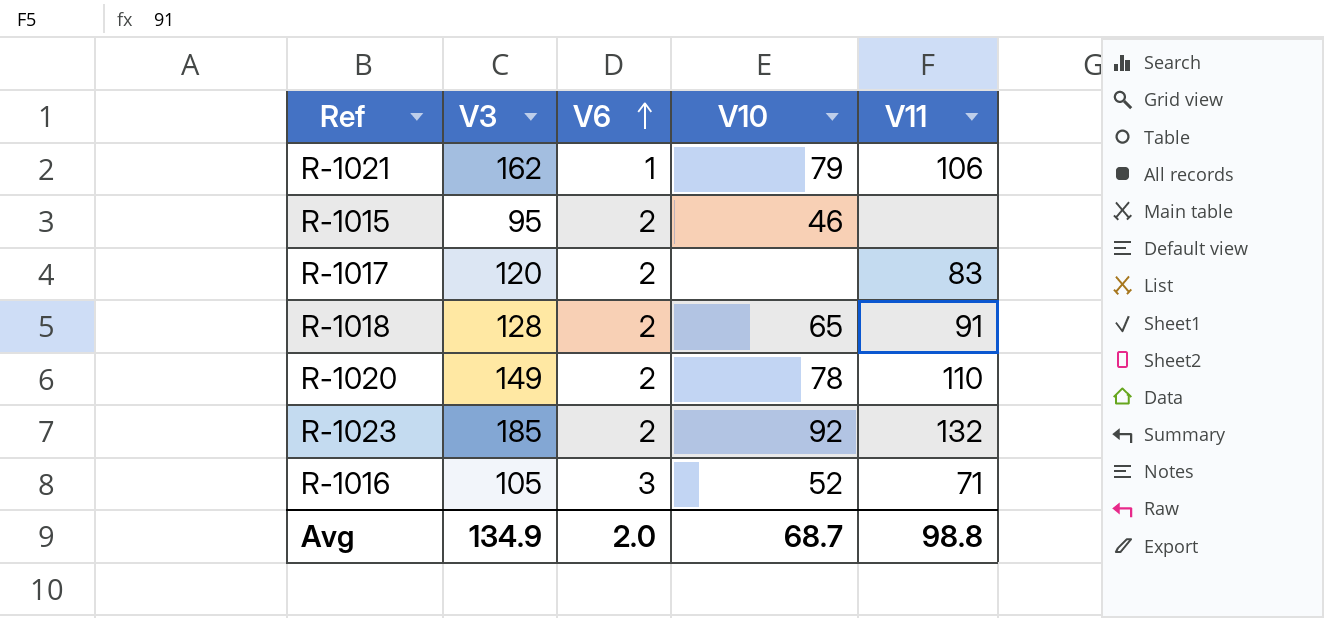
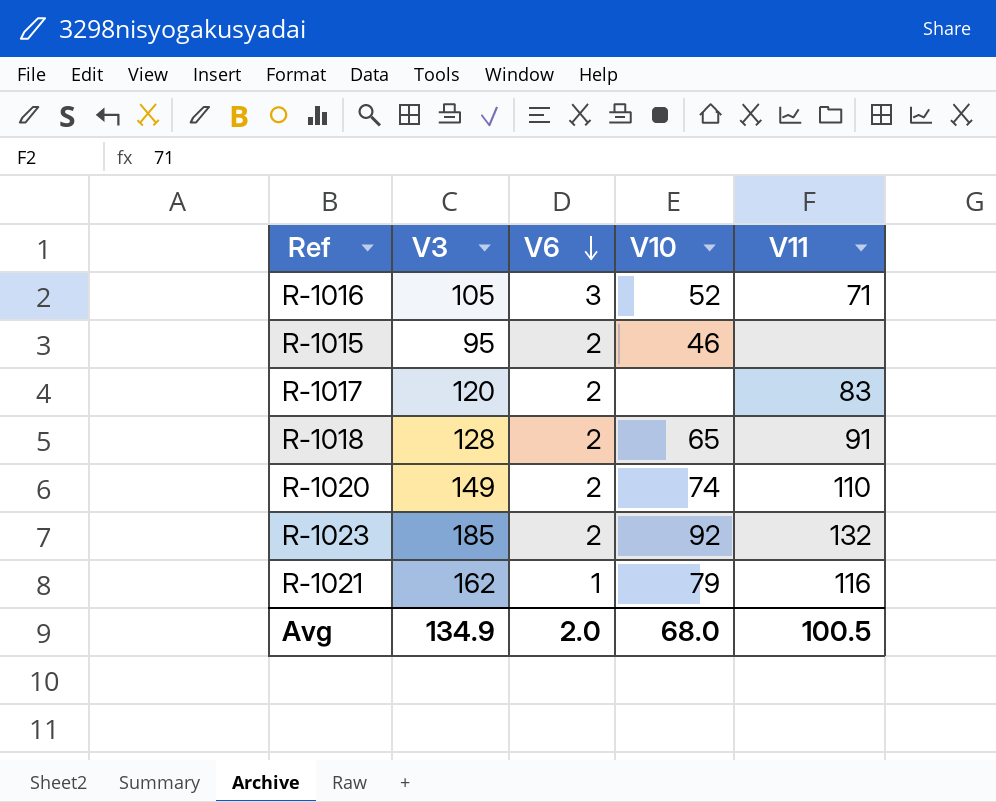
row order: V6 ascending -> V6 descending
R-1020 | V10: 78 -> 74
R-1021 | V11: 106 -> 116
Avg | V10: 68.7 -> 68.0
Avg | V11: 98.8 -> 100.5

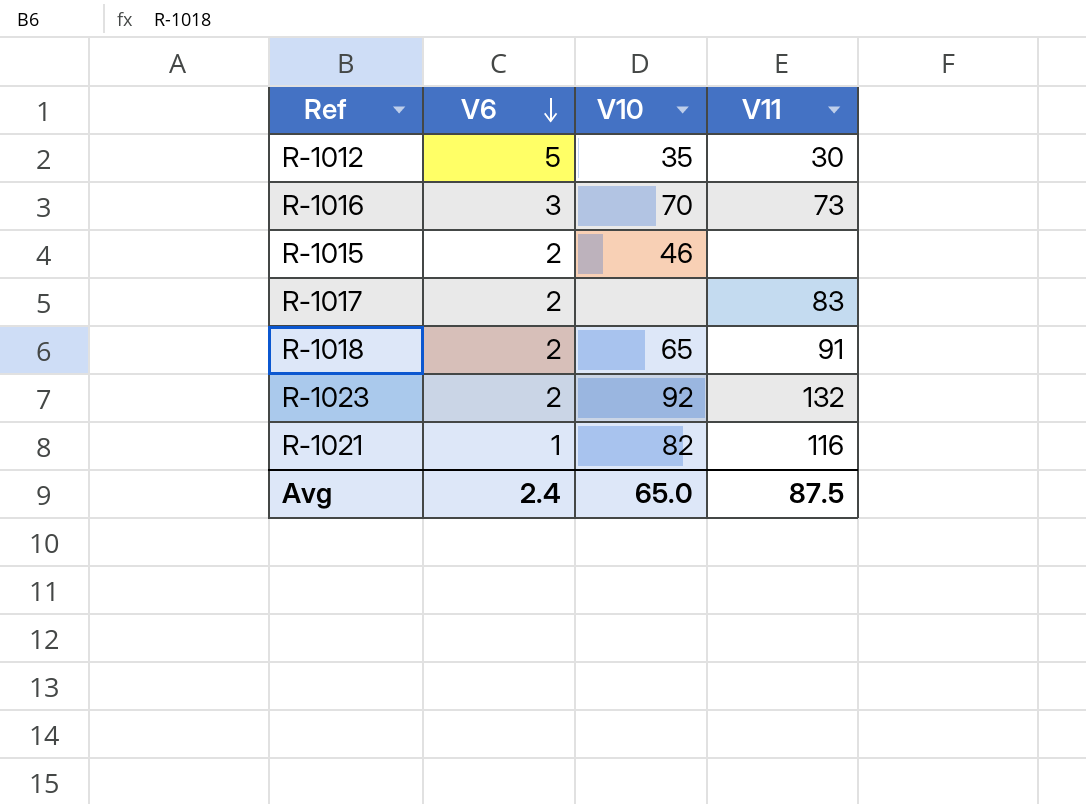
column V3 | position: 2 -> none
row R-1020: 149 | 2 | 74 | 110 -> none
row R-1012: none -> 5 | 35 | 30
R-1016 | V10: 52 -> 70
R-1016 | V11: 71 -> 73
R-1021 | V10: 79 -> 82
Avg | V6: 2.0 -> 2.4
Avg | V10: 68.0 -> 65.0
Avg | V11: 100.5 -> 87.5

